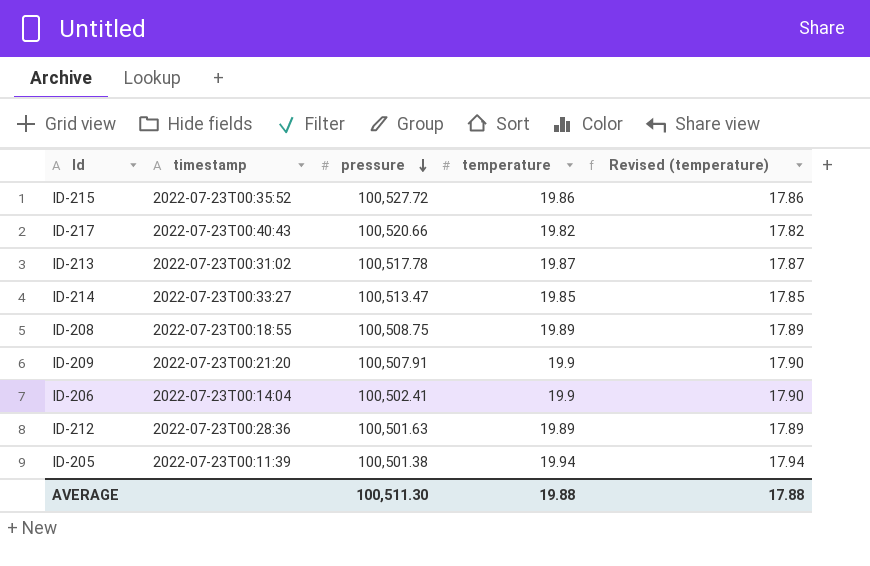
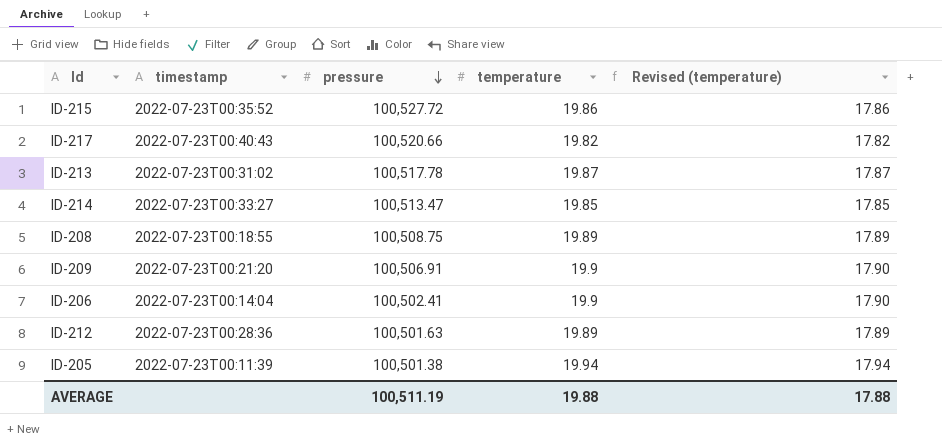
ID-209 | pressure: 100,507.91 -> 100,506.91
AVERAGE | pressure: 100,511.30 -> 100,511.19

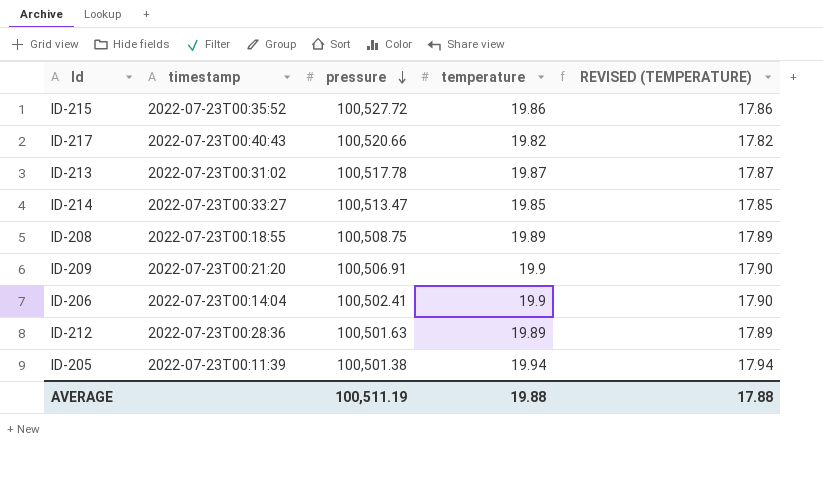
column name: Revised (temperature) -> REVISED (TEMPERATURE)

